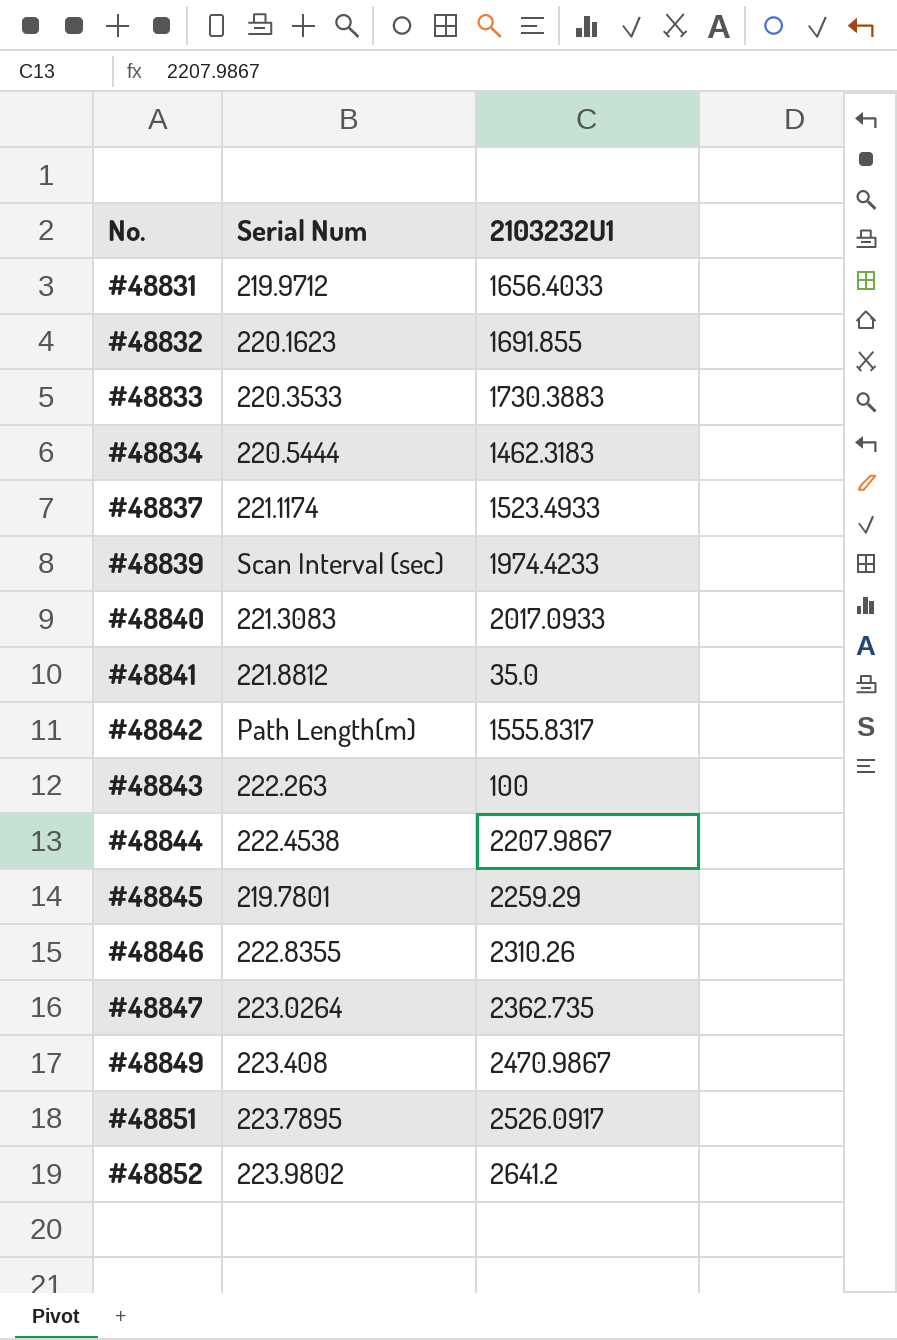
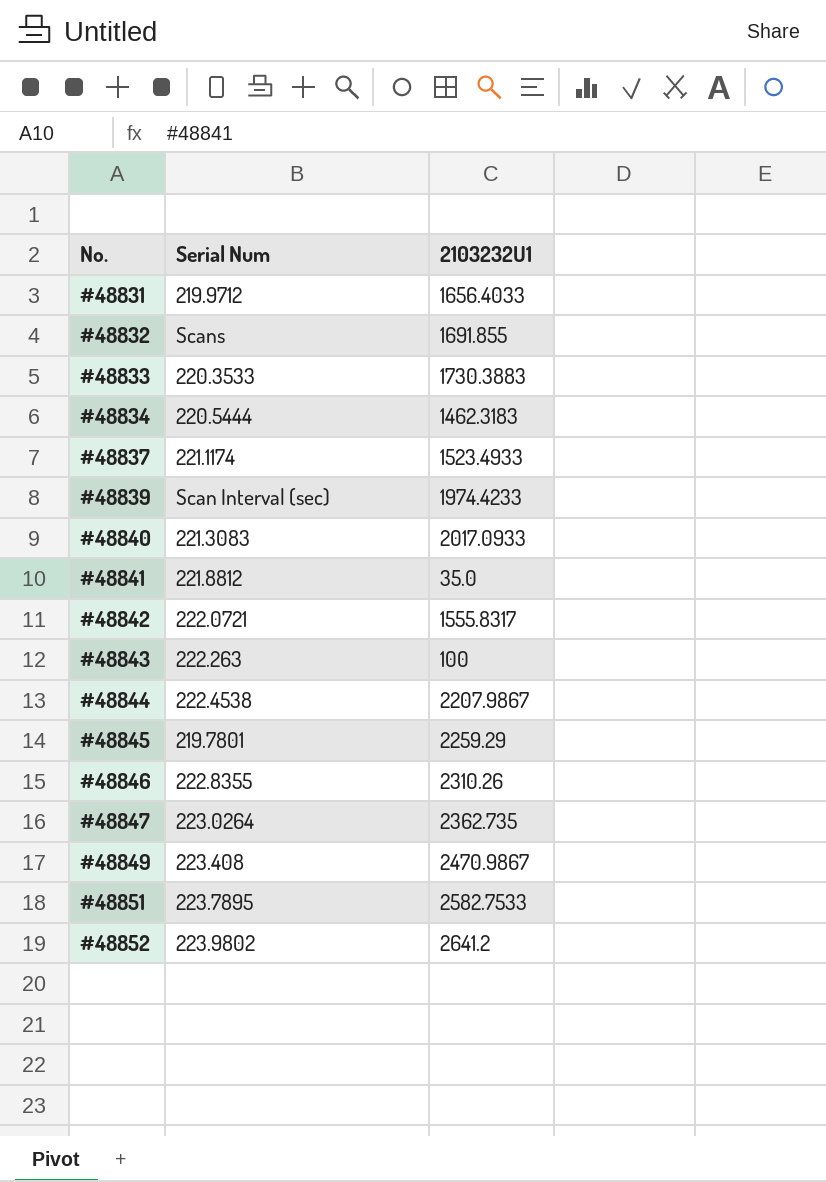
#48832 | Serial Num: 220.1623 -> Scans
#48842 | Serial Num: Path Length(m) -> 222.0721
#48851 | 2103232U1: 2526.0917 -> 2582.7533

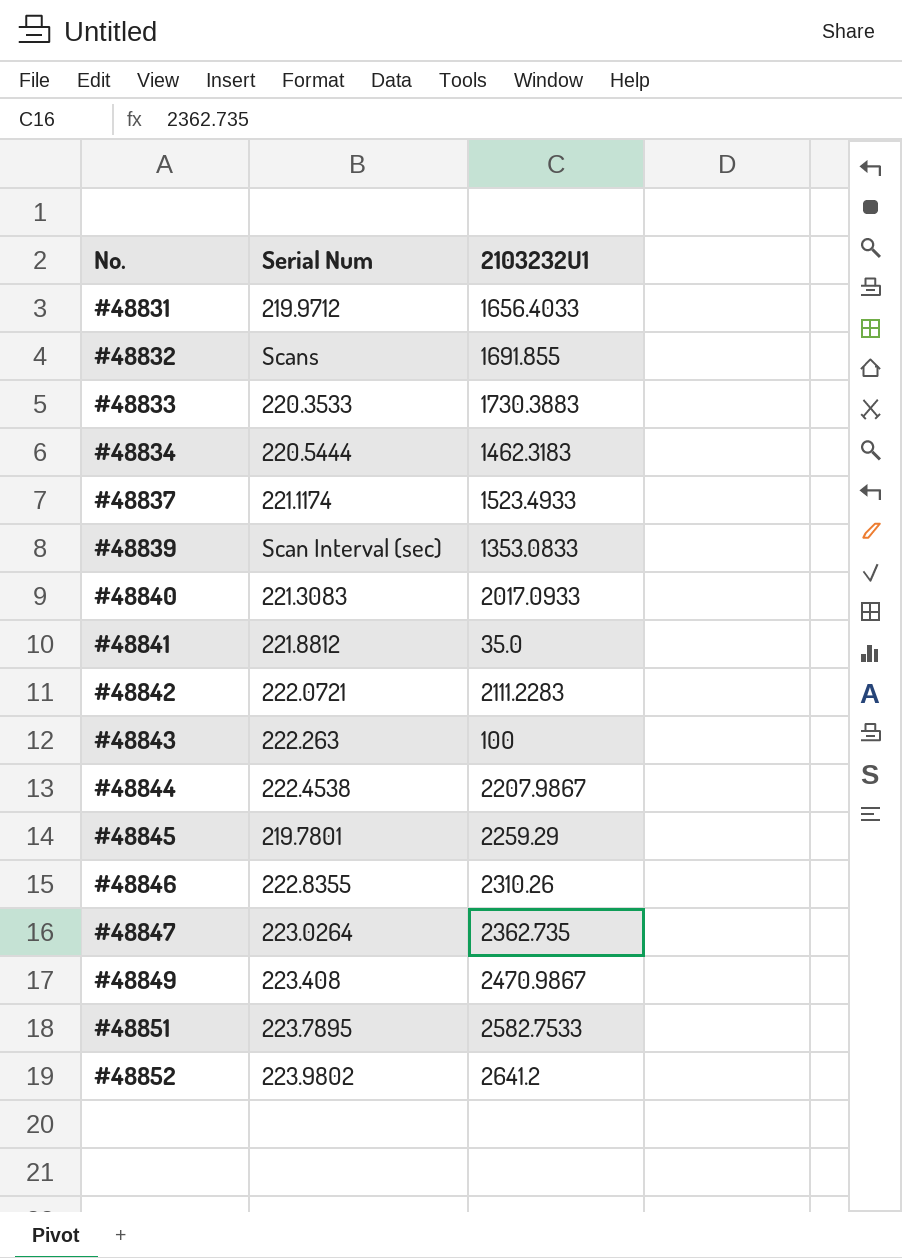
#48839 | 2103232U1: 1974.4233 -> 1353.0833
#48842 | 2103232U1: 1555.8317 -> 2111.2283

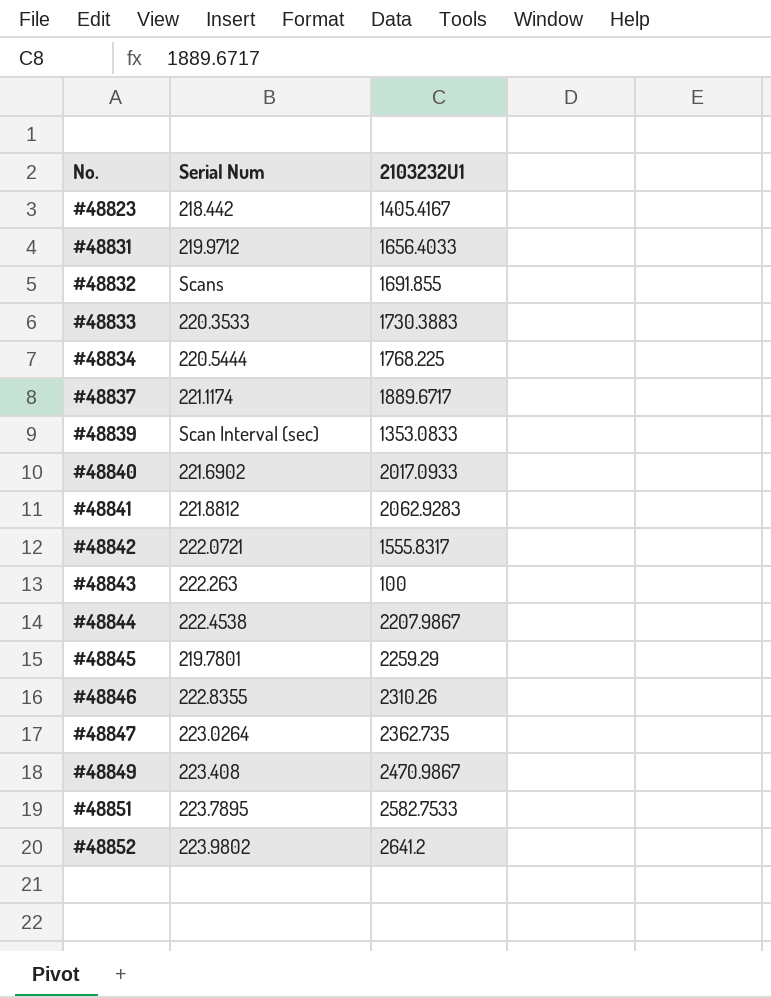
row #48823: none -> 218.442 | 1405.4167
#48834 | 2103232U1: 1462.3183 -> 1768.225
#48837 | 2103232U1: 1523.4933 -> 1889.6717
#48840 | Serial Num: 221.3083 -> 221.6902
#48841 | 2103232U1: 35.0 -> 2062.9283
#48842 | 2103232U1: 2111.2283 -> 1555.8317

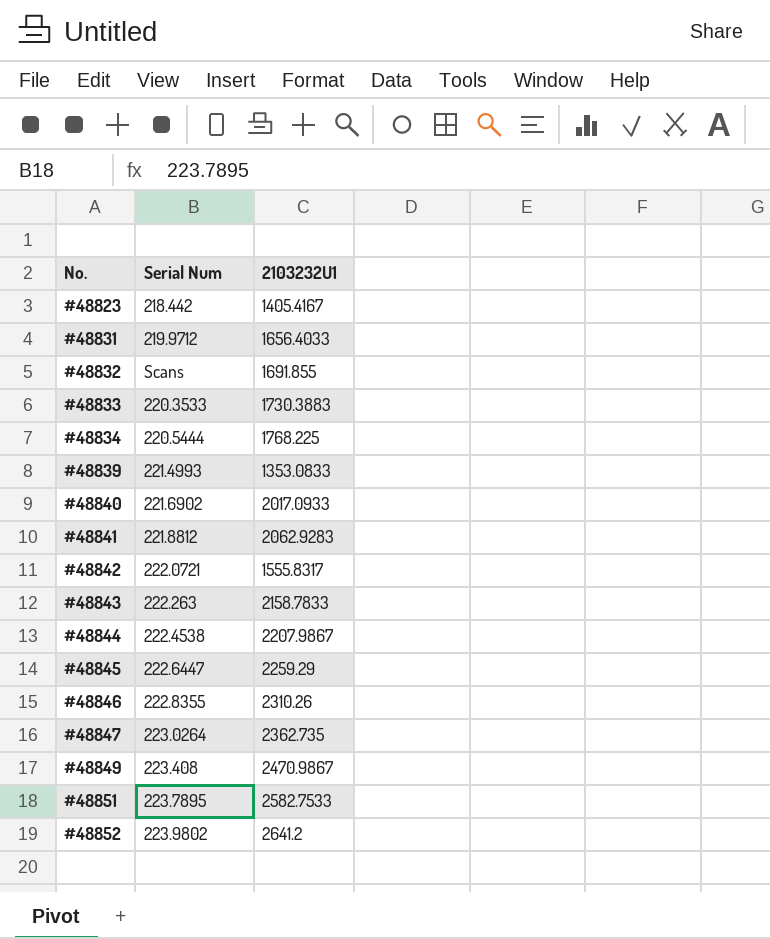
row #48837: 221.1174 | 1889.6717 -> none
#48839 | Serial Num: Scan Interval (sec) -> 221.4993
#48843 | 2103232U1: 100 -> 2158.7833
#48845 | Serial Num: 219.7801 -> 222.6447

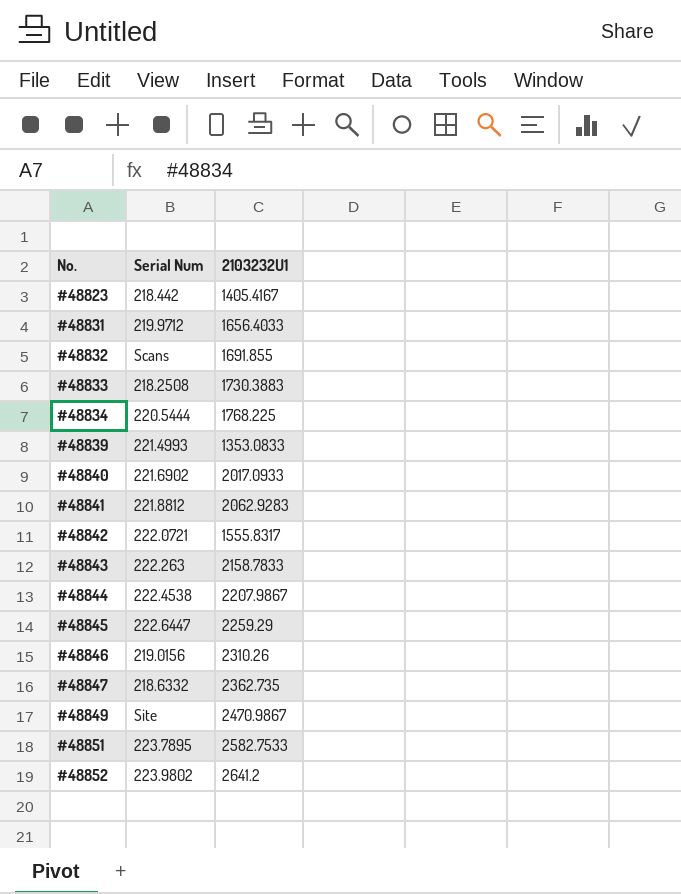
#48833 | Serial Num: 220.3533 -> 218.2508
#48846 | Serial Num: 222.8355 -> 219.0156
#48847 | Serial Num: 223.0264 -> 218.6332
#48849 | Serial Num: 223.408 -> Site

